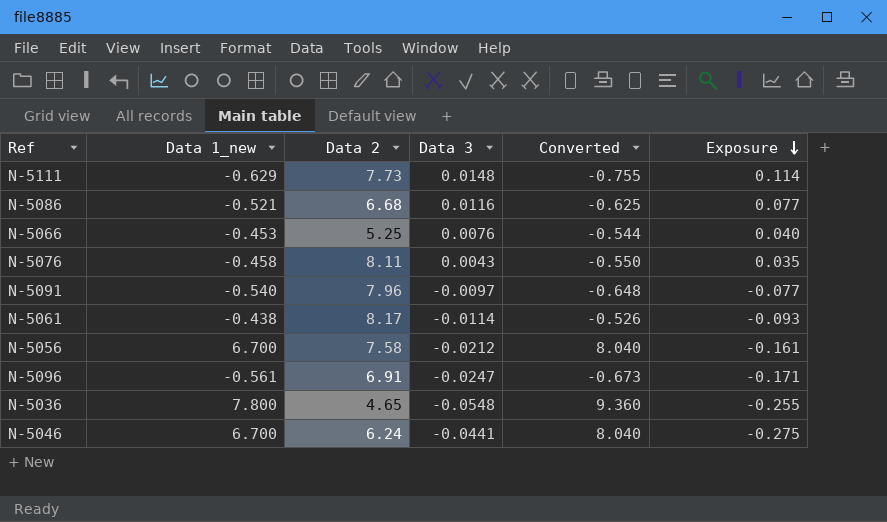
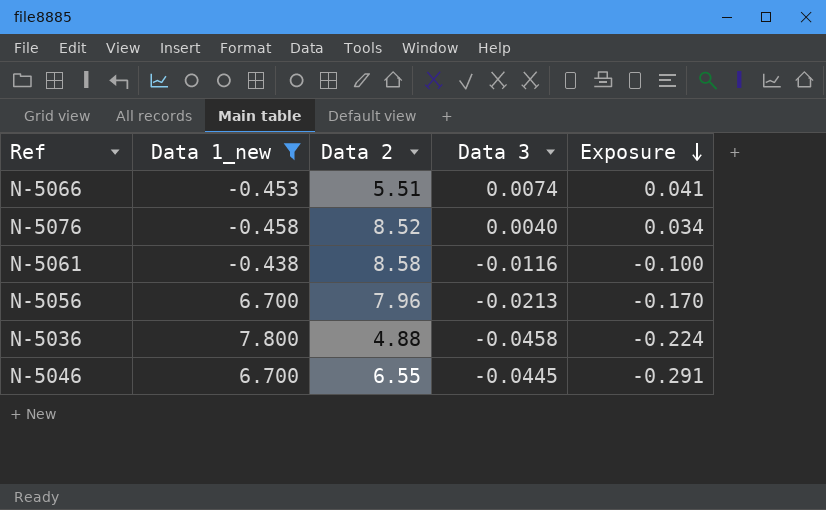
filter: none -> Data 1_new >= -0.458
column Converted | formula: [Data 1_new] * 1.2 -> none
N-5066 | Data 2: 5.25 -> 5.51
N-5066 | Data 3: 0.0076 -> 0.0074
N-5066 | Exposure: 0.040 -> 0.041
N-5076 | Data 2: 8.11 -> 8.52
N-5076 | Data 3: 0.0043 -> 0.0040
N-5076 | Exposure: 0.035 -> 0.034
N-5061 | Data 2: 8.17 -> 8.58
N-5061 | Data 3: -0.0114 -> -0.0116
N-5061 | Exposure: -0.093 -> -0.100
N-5056 | Data 2: 7.58 -> 7.96
N-5056 | Data 3: -0.0212 -> -0.0213
N-5056 | Exposure: -0.161 -> -0.170
N-5036 | Data 2: 4.65 -> 4.88
N-5036 | Data 3: -0.0548 -> -0.0458
N-5036 | Exposure: -0.255 -> -0.224
N-5046 | Data 2: 6.24 -> 6.55
N-5046 | Data 3: -0.0441 -> -0.0445
N-5046 | Exposure: -0.275 -> -0.291

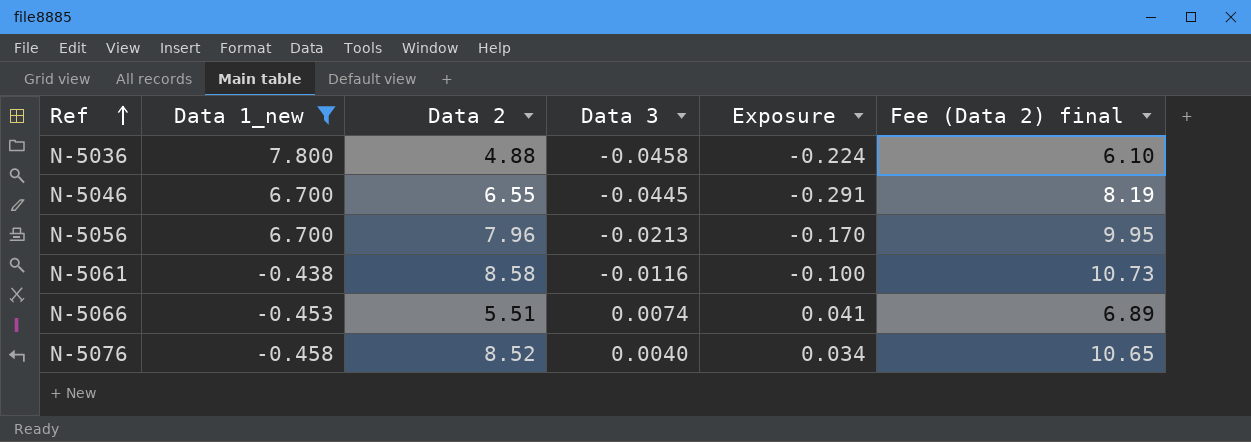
row order: Exposure descending -> Ref ascending
column Fee (Data 2) final | formula: none -> [Data 2] * 1.25

